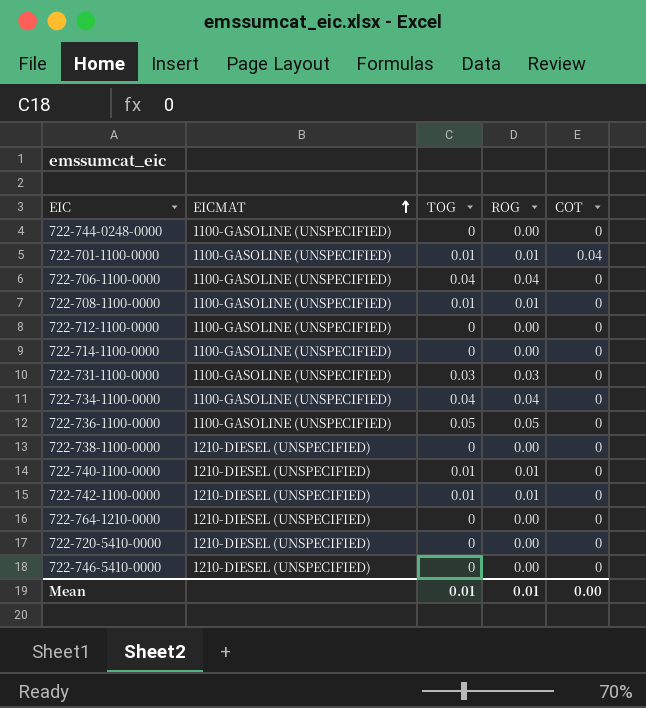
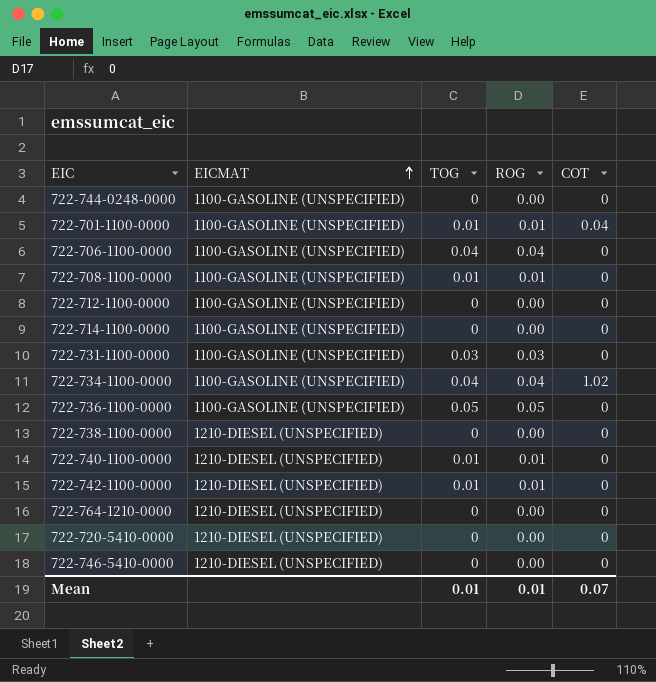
722-734-1100-0000 | COT: 0 -> 1.02
Mean | COT: 0.00 -> 0.07

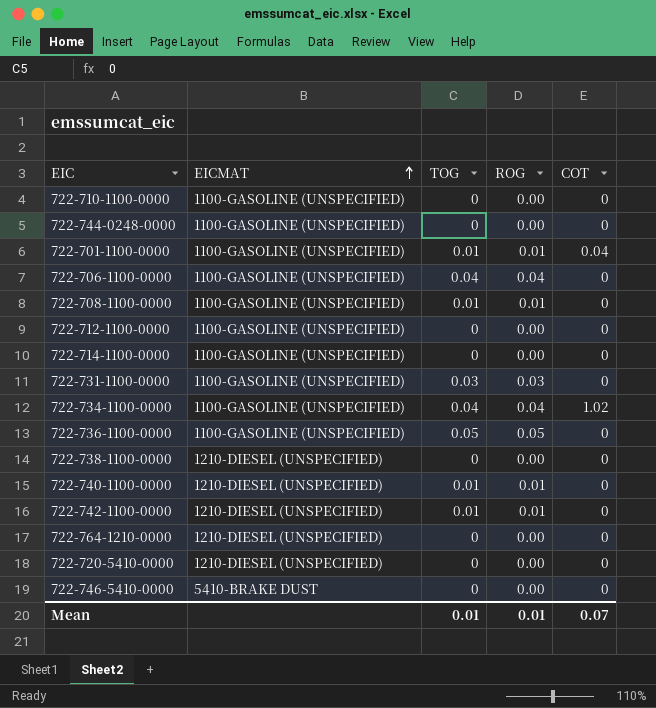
row 722-710-1100-0000: none -> 1100-GASOLINE (UNSPECIFIED) | 0 | 0.00 | 0
722-746-5410-0000 | EICMAT: 1210-DIESEL (UNSPECIFIED) -> 5410-BRAKE DUST

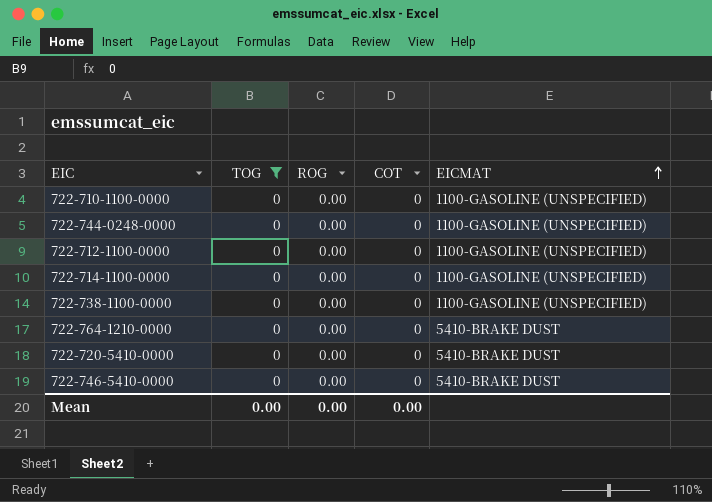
filter: none -> TOG = 0
column EICMAT | position: 2 -> 5
722-738-1100-0000 | EICMAT: 1210-DIESEL (UNSPECIFIED) -> 1100-GASOLINE (UNSPECIFIED)
722-764-1210-0000 | EICMAT: 1210-DIESEL (UNSPECIFIED) -> 5410-BRAKE DUST
722-720-5410-0000 | EICMAT: 1210-DIESEL (UNSPECIFIED) -> 5410-BRAKE DUST
Mean | TOG: 0.01 -> 0.00
Mean | ROG: 0.01 -> 0.00
Mean | COT: 0.07 -> 0.00

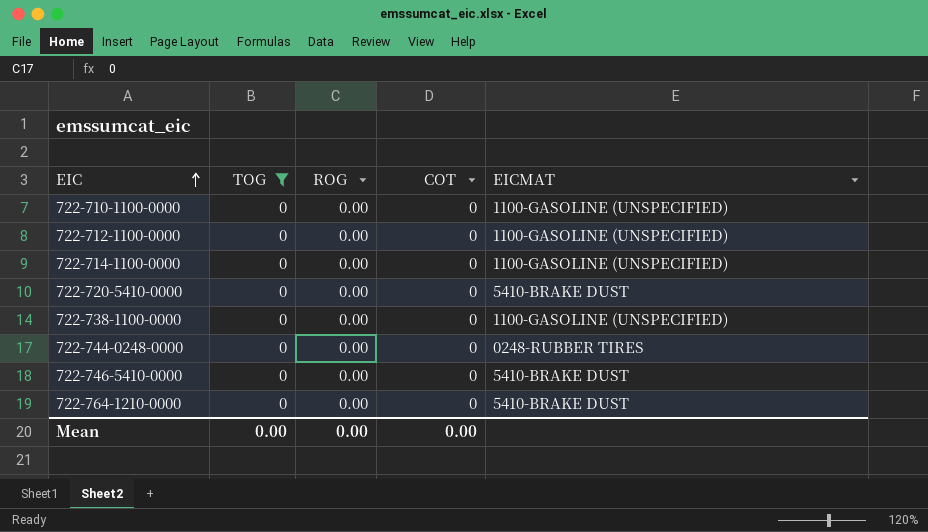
row order: EICMAT ascending -> EIC ascending
722-744-0248-0000 | EICMAT: 1100-GASOLINE (UNSPECIFIED) -> 0248-RUBBER TIRES

